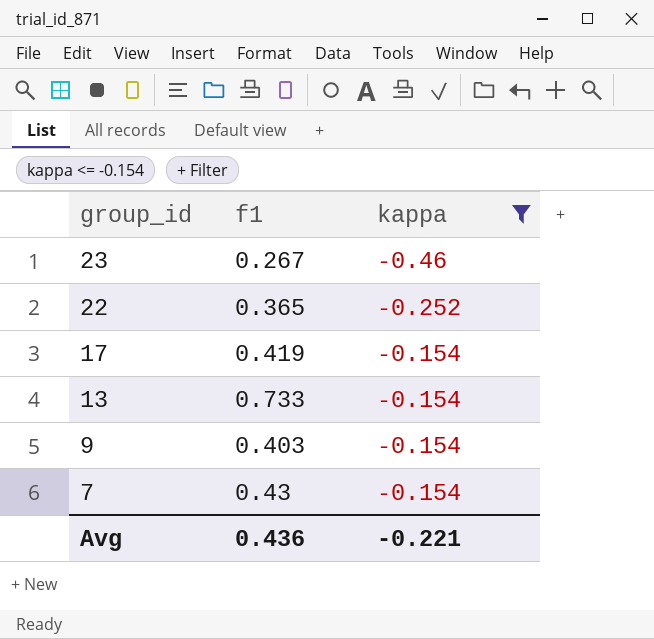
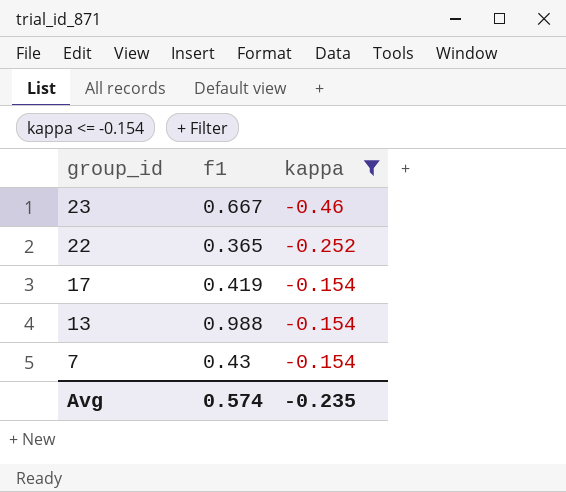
row 9: 0.403 | -0.154 -> none
23 | f1: 0.267 -> 0.667
13 | f1: 0.733 -> 0.988
Avg | f1: 0.436 -> 0.574
Avg | kappa: -0.221 -> -0.235

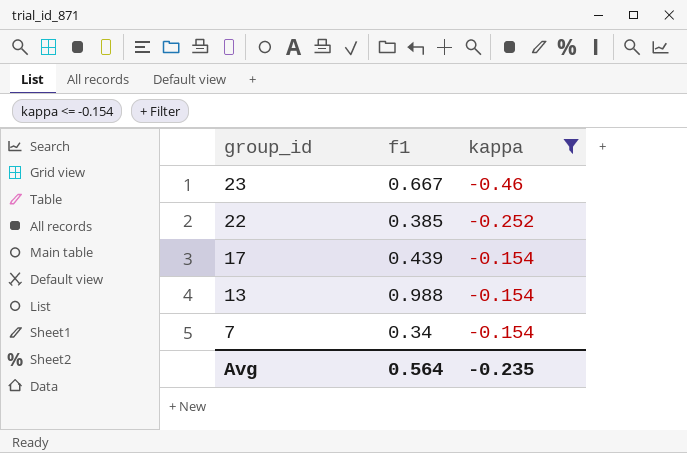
22 | f1: 0.365 -> 0.385
17 | f1: 0.419 -> 0.439
7 | f1: 0.43 -> 0.34
Avg | f1: 0.574 -> 0.564

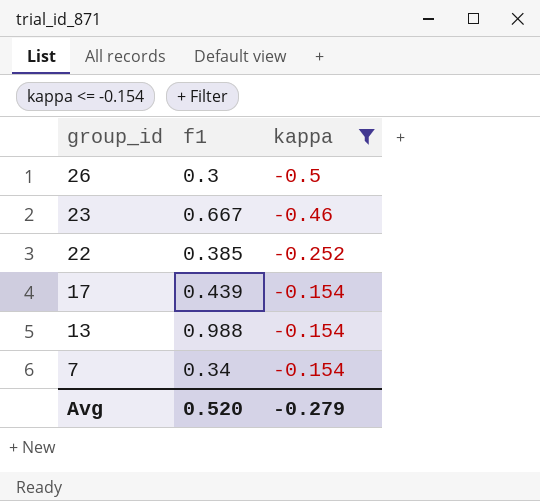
row 26: none -> 0.3 | -0.5
Avg | f1: 0.564 -> 0.520
Avg | kappa: -0.235 -> -0.279

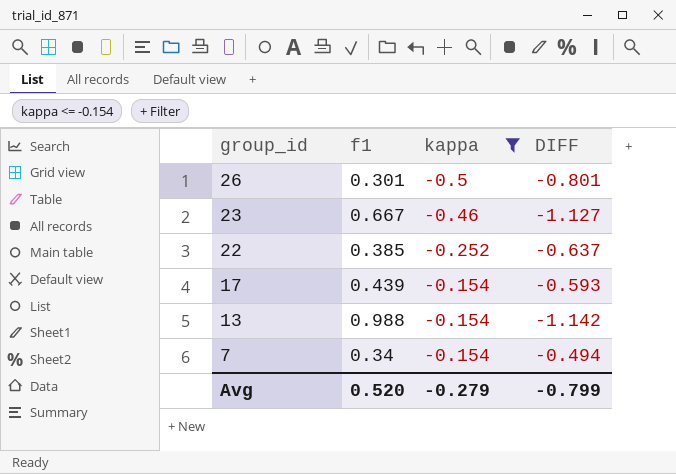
column DIFF | formula: none -> [kappa] - [f1]
26 | f1: 0.3 -> 0.301

